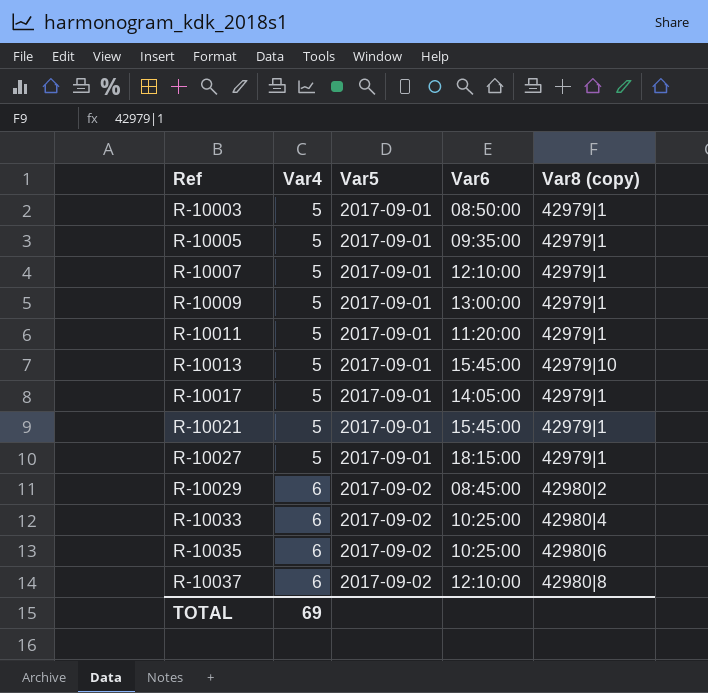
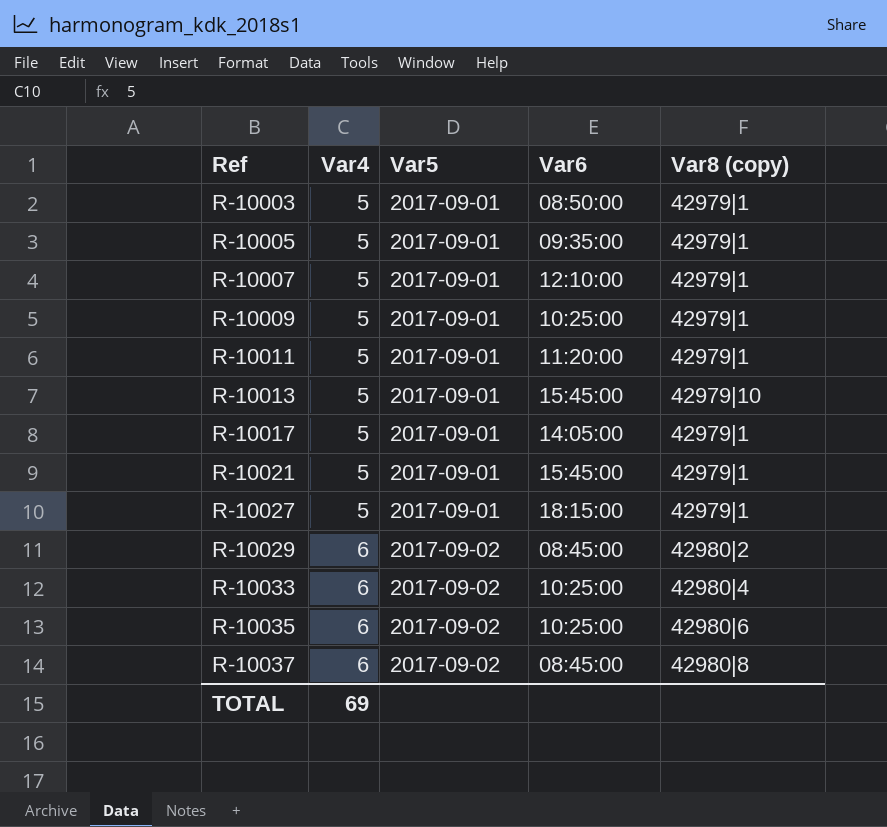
R-10009 | Var6: 13:00:00 -> 10:25:00
R-10037 | Var6: 12:10:00 -> 08:45:00

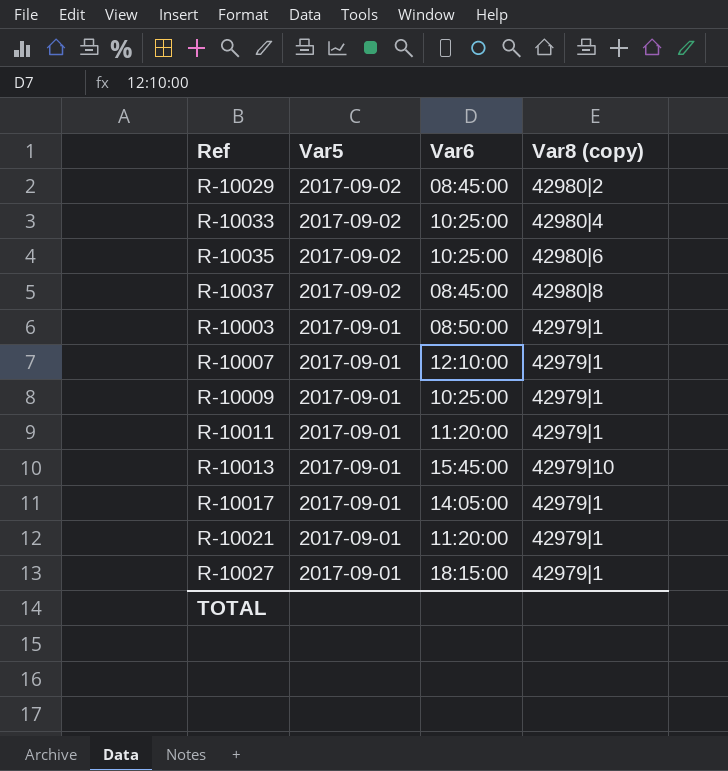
row order: Ref ascending -> Var5 descending
column Var4 | position: 2 -> none
row R-10005: 5 | 2017-09-01 | 09:35:00 | 42979|1 -> none
R-10021 | Var6: 15:45:00 -> 11:20:00

